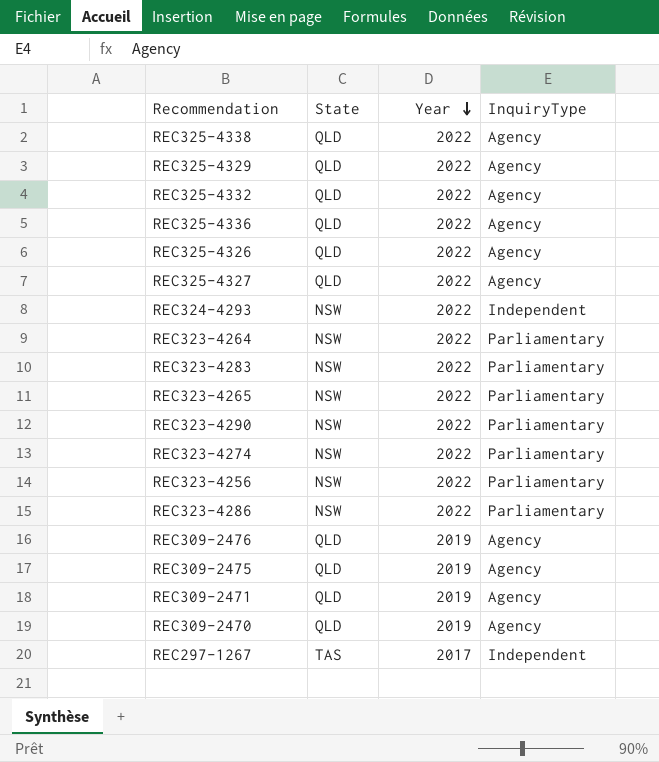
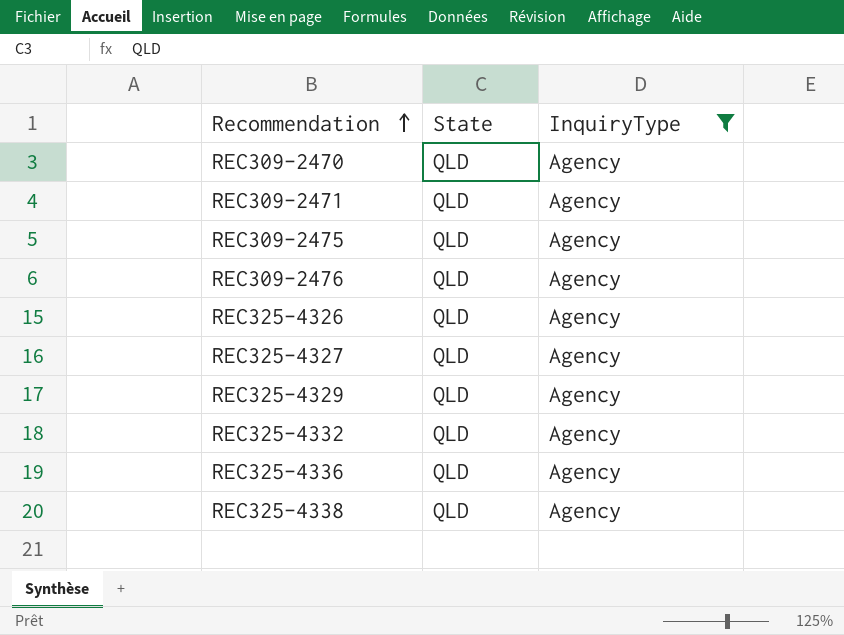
filter: none -> InquiryType = Agency
row order: Year descending -> Recommendation ascending
column Year | position: 3 -> none

